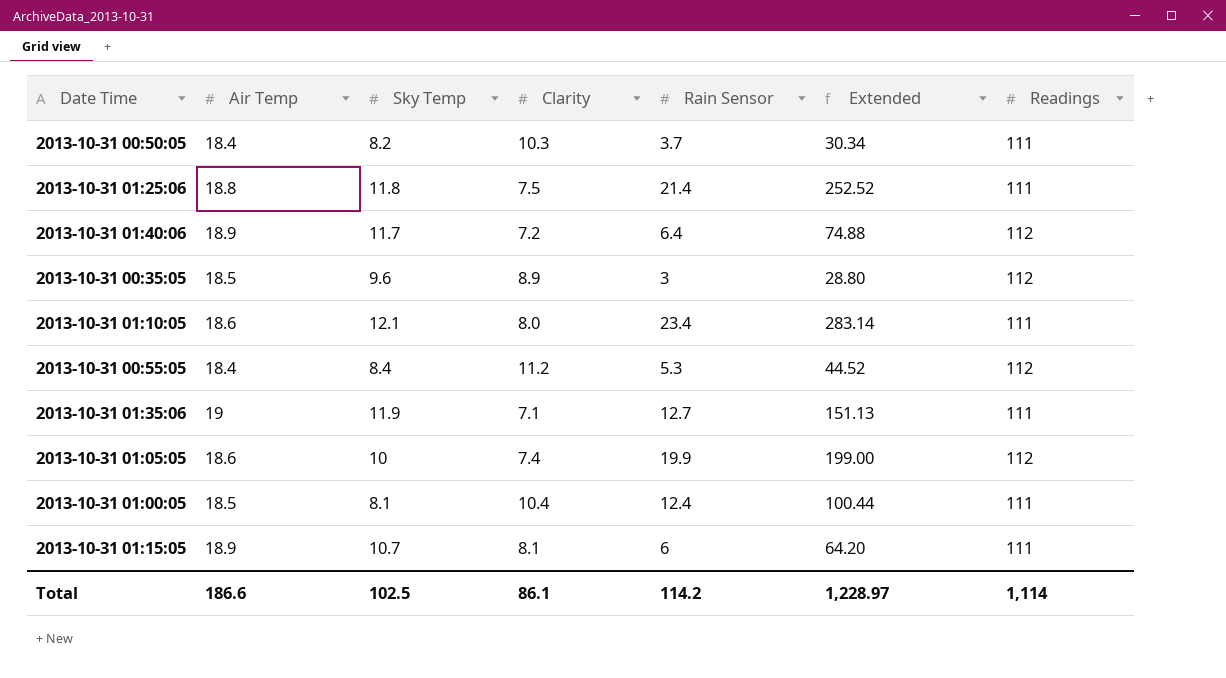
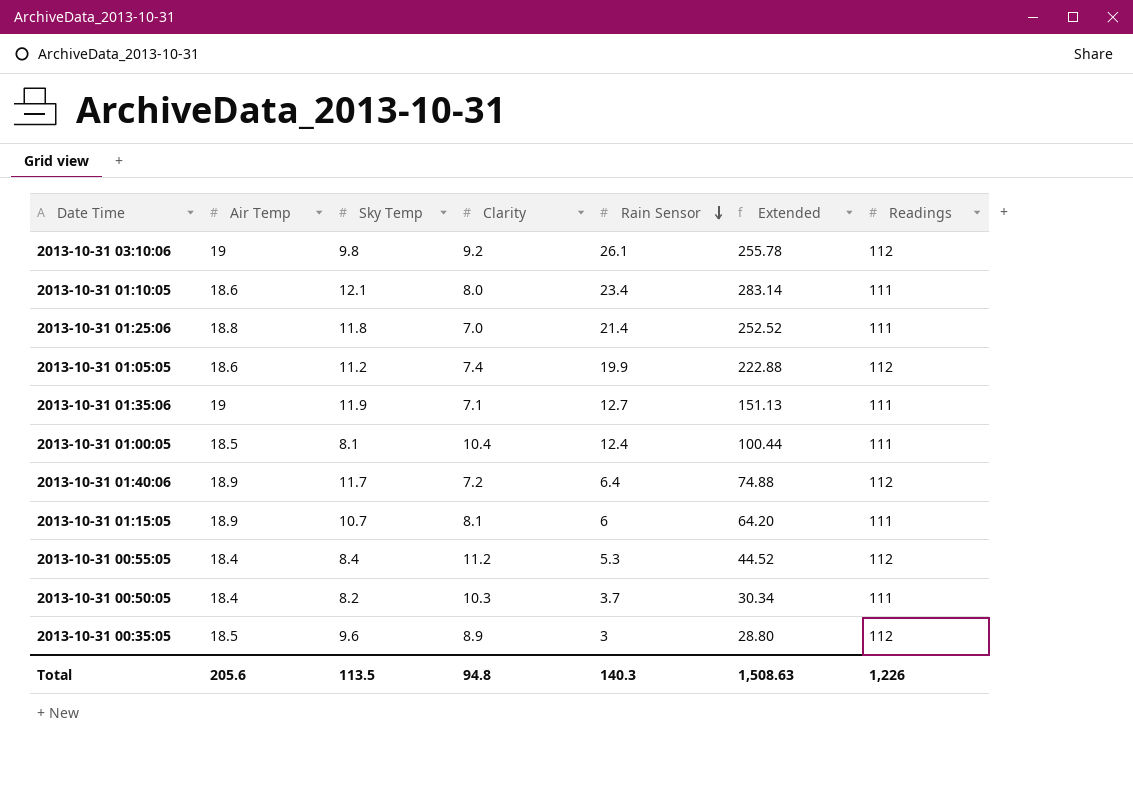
row order: none -> Rain Sensor descending
row 2013-10-31 03:10:06: none -> 19 | 9.8 | 9.2 | 26.1 | 255.78 | 112
2013-10-31 01:25:06 | Clarity: 7.5 -> 7.0
2013-10-31 01:05:05 | Sky Temp: 10 -> 11.2
2013-10-31 01:05:05 | Extended: 199.00 -> 222.88
Total | Air Temp: 186.6 -> 205.6
Total | Sky Temp: 102.5 -> 113.5
Total | Clarity: 86.1 -> 94.8
Total | Rain Sensor: 114.2 -> 140.3
Total | Extended: 1,228.97 -> 1,508.63
Total | Readings: 1,114 -> 1,226

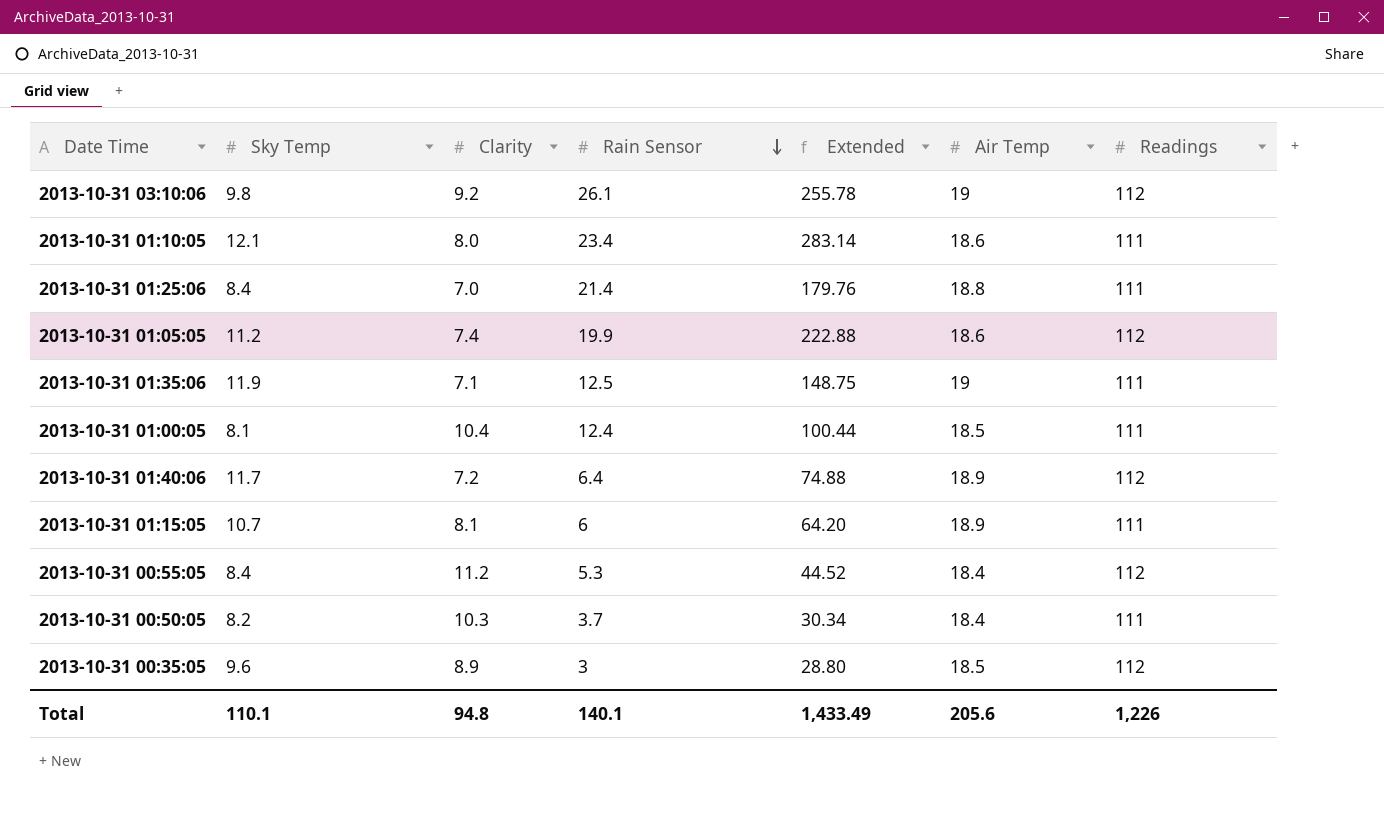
column Air Temp | position: 2 -> 6
2013-10-31 01:25:06 | Sky Temp: 11.8 -> 8.4
2013-10-31 01:25:06 | Extended: 252.52 -> 179.76
2013-10-31 01:35:06 | Rain Sensor: 12.7 -> 12.5
2013-10-31 01:35:06 | Extended: 151.13 -> 148.75
Total | Sky Temp: 113.5 -> 110.1
Total | Rain Sensor: 140.3 -> 140.1
Total | Extended: 1,508.63 -> 1,433.49

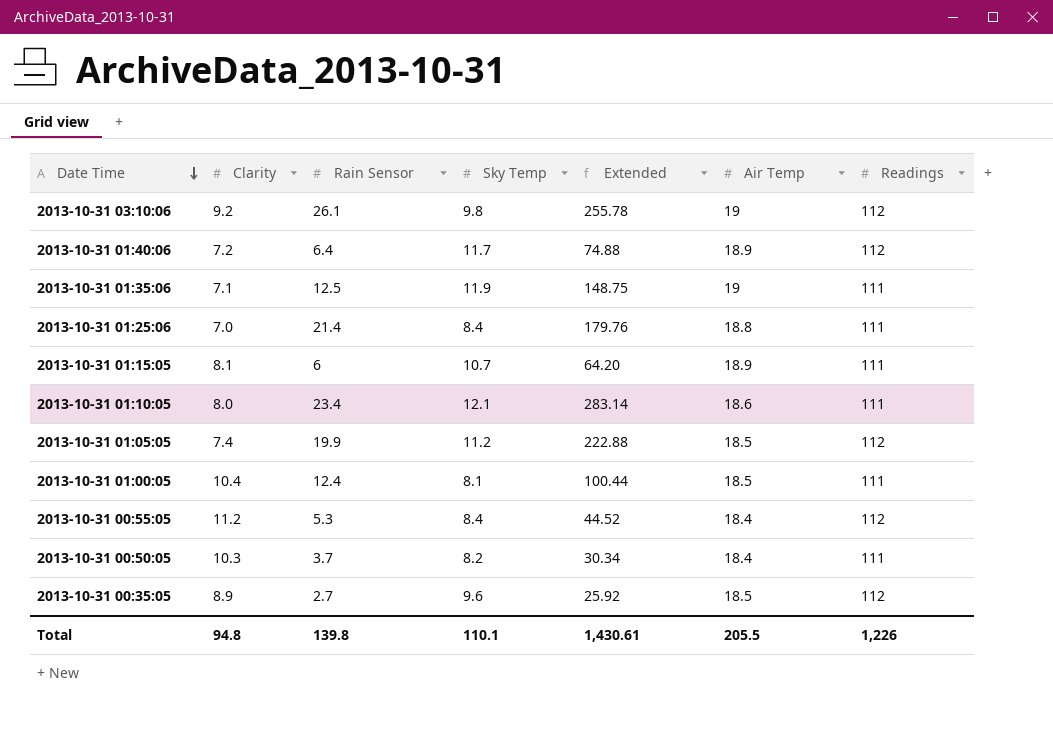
row order: Rain Sensor descending -> Date Time descending
column Sky Temp | position: 2 -> 4
2013-10-31 01:05:05 | Air Temp: 18.6 -> 18.5
2013-10-31 00:35:05 | Rain Sensor: 3 -> 2.7
2013-10-31 00:35:05 | Extended: 28.80 -> 25.92
Total | Rain Sensor: 140.1 -> 139.8
Total | Extended: 1,433.49 -> 1,430.61
Total | Air Temp: 205.6 -> 205.5

